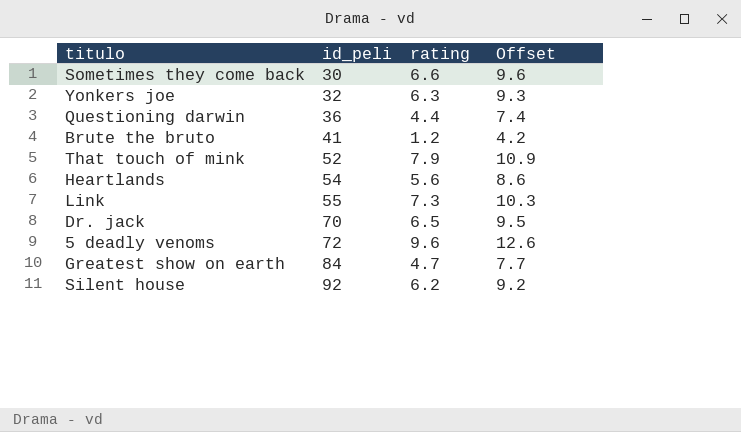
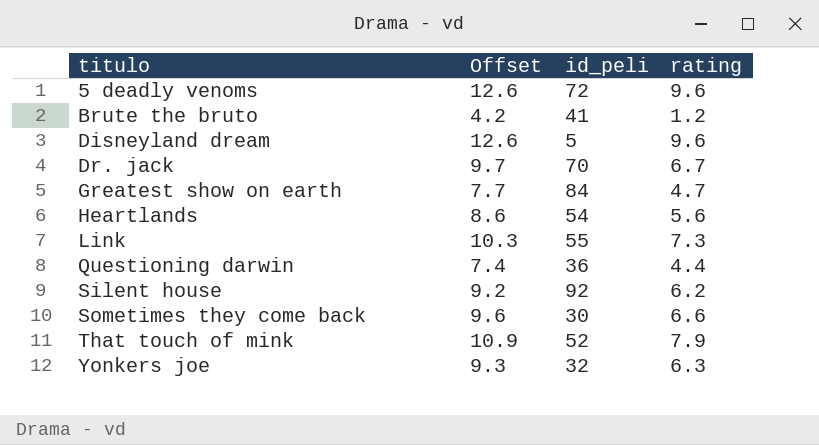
row order: id_peli ascending -> titulo ascending
column Offset | position: 4 -> 2
row Disneyland dream: none -> 12.6 | 5 | 9.6
Dr. jack | Offset: 9.5 -> 9.7
Dr. jack | rating: 6.5 -> 6.7

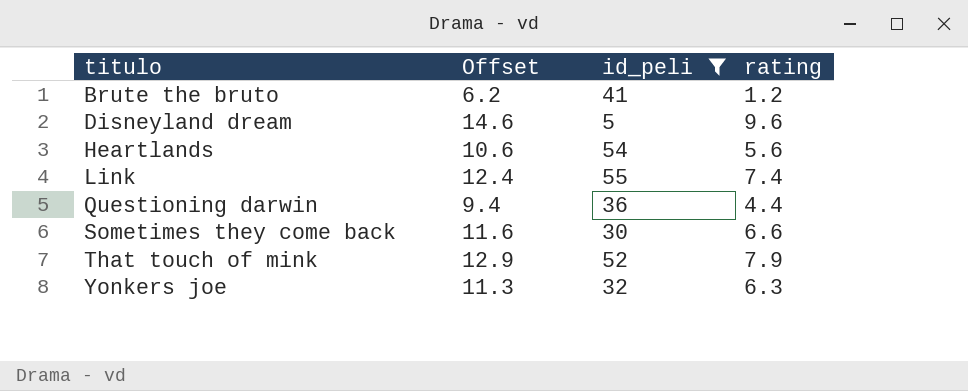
filter: none -> id_peli <= 55
column Offset | formula: [rating] + 3 -> [rating] + 5
Link | rating: 7.3 -> 7.4

